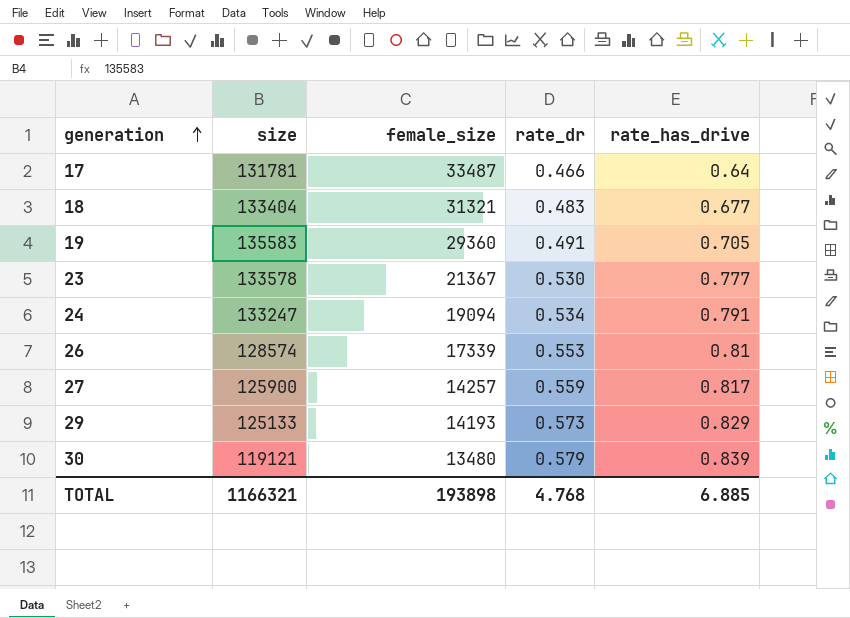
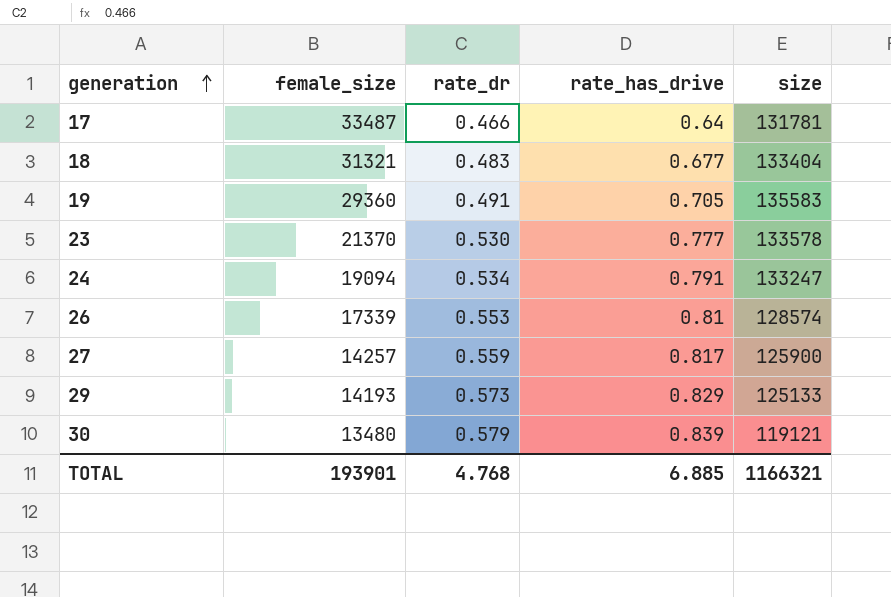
column size | position: 2 -> 5
23 | female_size: 21367 -> 21370
TOTAL | female_size: 193898 -> 193901

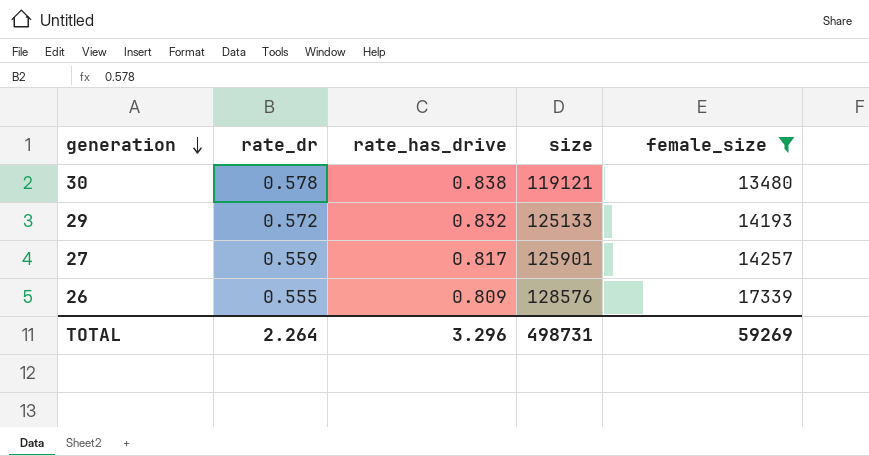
filter: none -> female_size <= 17339
row order: generation ascending -> generation descending
column female_size | position: 2 -> 5
30 | rate_dr: 0.579 -> 0.578
30 | rate_has_drive: 0.839 -> 0.838
29 | rate_dr: 0.573 -> 0.572
29 | rate_has_drive: 0.829 -> 0.832
27 | size: 125900 -> 125901
26 | rate_dr: 0.553 -> 0.555
26 | rate_has_drive: 0.81 -> 0.809
26 | size: 128574 -> 128576
TOTAL | rate_dr: 4.768 -> 2.264
TOTAL | rate_has_drive: 6.885 -> 3.296
TOTAL | size: 1166321 -> 498731
TOTAL | female_size: 193901 -> 59269

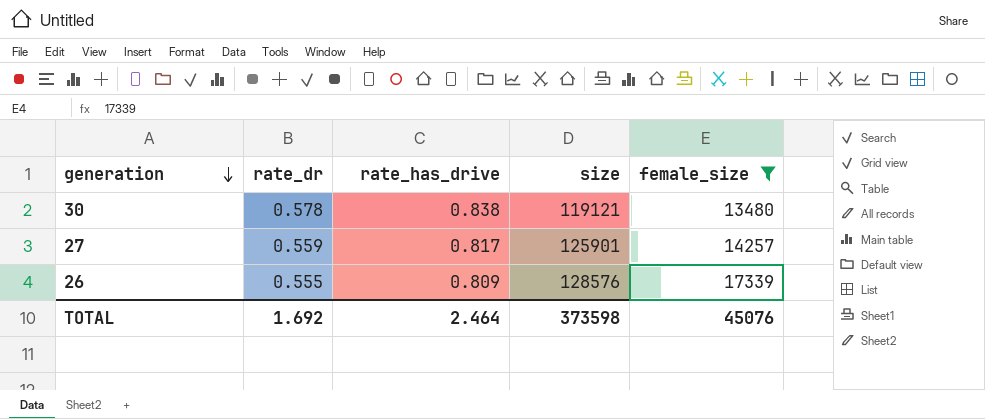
row 29: 0.572 | 0.832 | 125133 | 14193 -> none
TOTAL | rate_dr: 2.264 -> 1.692
TOTAL | rate_has_drive: 3.296 -> 2.464
TOTAL | size: 498731 -> 373598
TOTAL | female_size: 59269 -> 45076

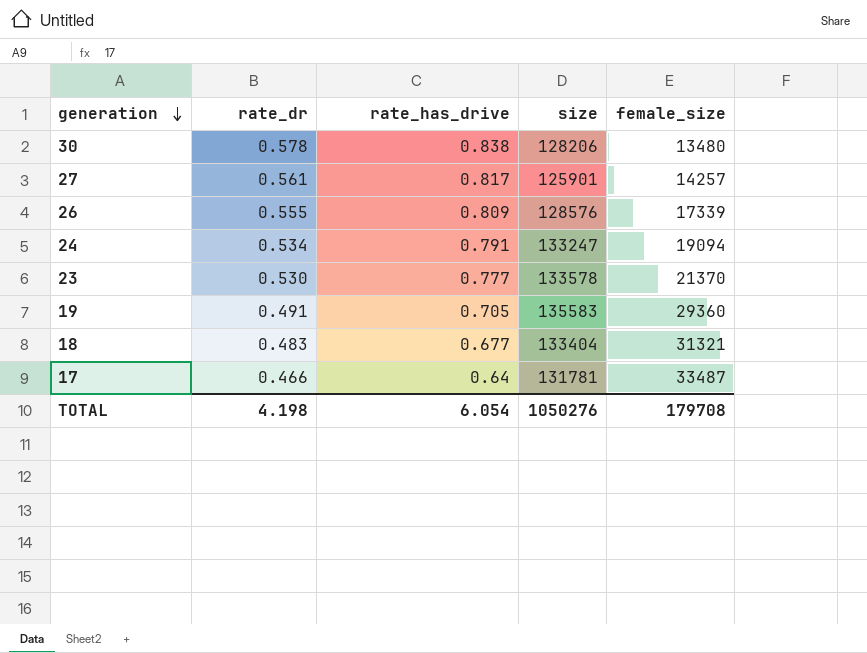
filter: female_size <= 17339 -> none
30 | size: 119121 -> 128206
27 | rate_dr: 0.559 -> 0.561
TOTAL | rate_dr: 1.692 -> 4.198
TOTAL | rate_has_drive: 2.464 -> 6.054
TOTAL | size: 373598 -> 1050276
TOTAL | female_size: 45076 -> 179708

